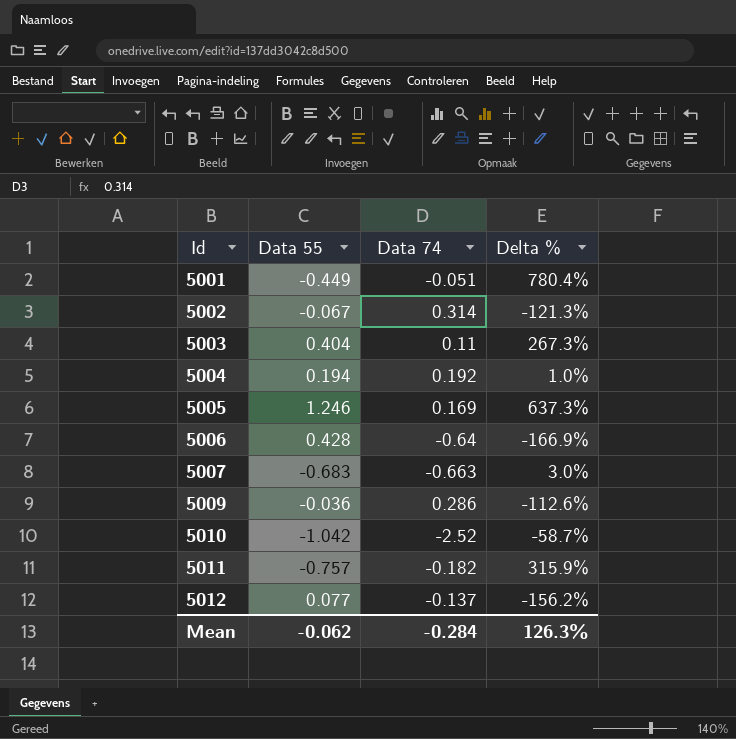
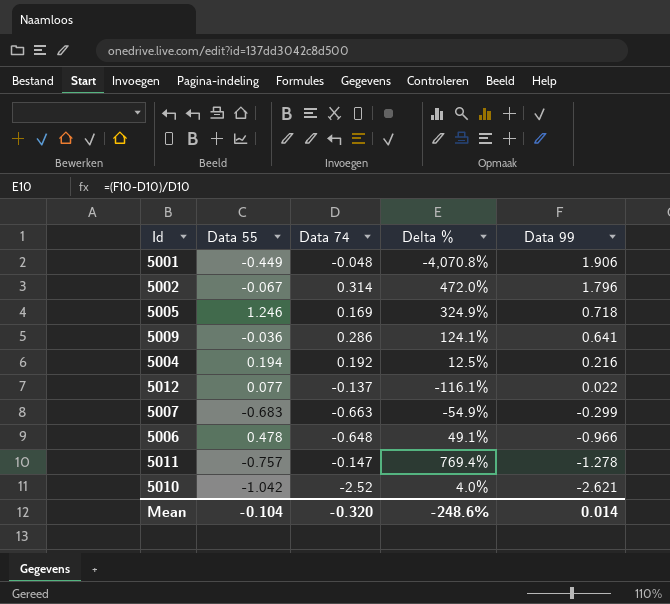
row order: Id ascending -> Data 99 descending
column Delta % | formula: ([Data 55] - [Data 74]) / [Data 74] -> ([Data 99] - [Data 74]) / [Data 74]
column Data 99 | position: none -> 5
row 5003: 0.404 | 0.11 | 267.3% -> none
5001 | Data 74: -0.051 -> -0.048
5006 | Data 55: 0.428 -> 0.478
5006 | Data 74: -0.64 -> -0.648
5011 | Data 74: -0.182 -> -0.147
Mean | Data 55: -0.062 -> -0.104
Mean | Data 74: -0.284 -> -0.320
Mean | Delta %: 126.3% -> -248.6%

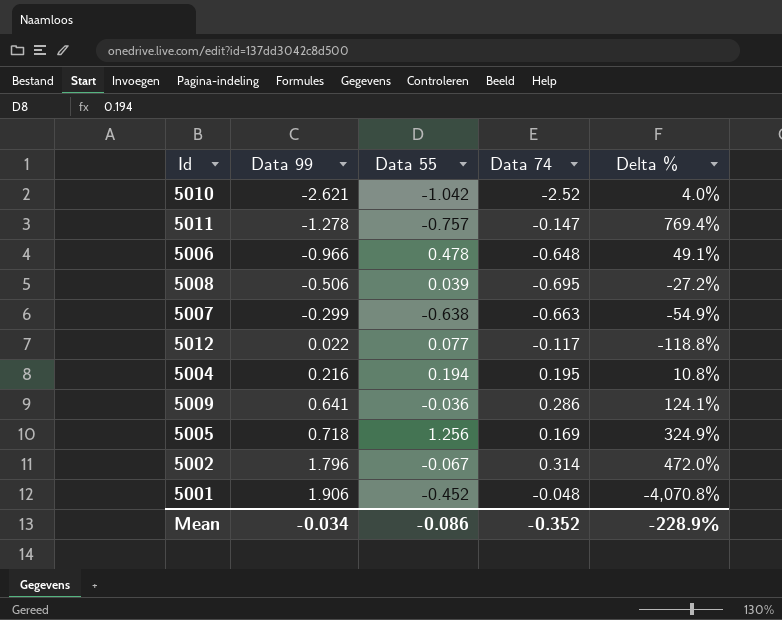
row order: Data 99 descending -> Data 99 ascending
column Data 99 | position: 5 -> 2
row 5008: none -> -0.506 | 0.039 | -0.695 | -27.2%
5007 | Data 55: -0.683 -> -0.638
5012 | Data 74: -0.137 -> -0.117
5012 | Delta %: -116.1% -> -118.8%
5004 | Data 74: 0.192 -> 0.195
5004 | Delta %: 12.5% -> 10.8%
5005 | Data 55: 1.246 -> 1.256
5001 | Data 55: -0.449 -> -0.452
Mean | Data 99: 0.014 -> -0.034
Mean | Data 55: -0.104 -> -0.086
Mean | Data 74: -0.320 -> -0.352
Mean | Delta %: -248.6% -> -228.9%

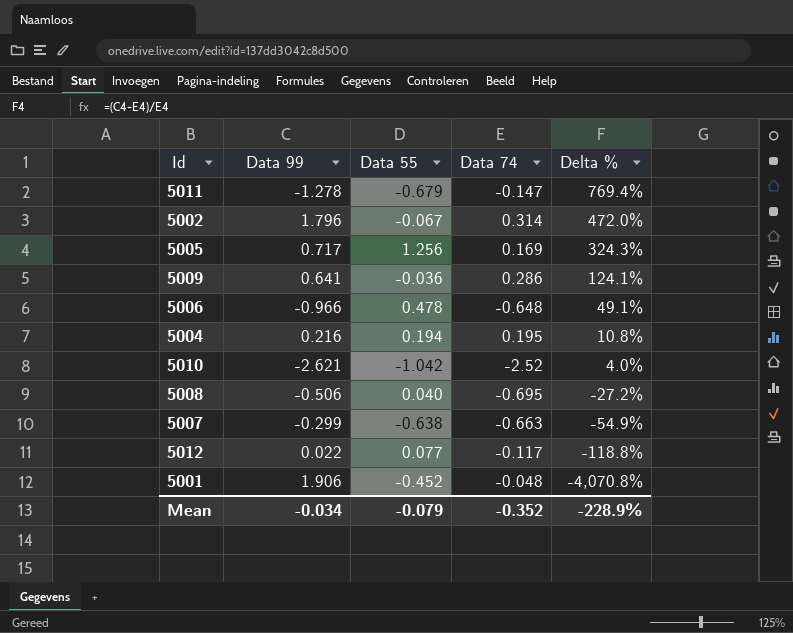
row order: Data 99 ascending -> Delta % descending
5011 | Data 55: -0.757 -> -0.679
5005 | Data 99: 0.718 -> 0.717
5005 | Delta %: 324.9% -> 324.3%
5008 | Data 55: 0.039 -> 0.040
Mean | Data 55: -0.086 -> -0.079

